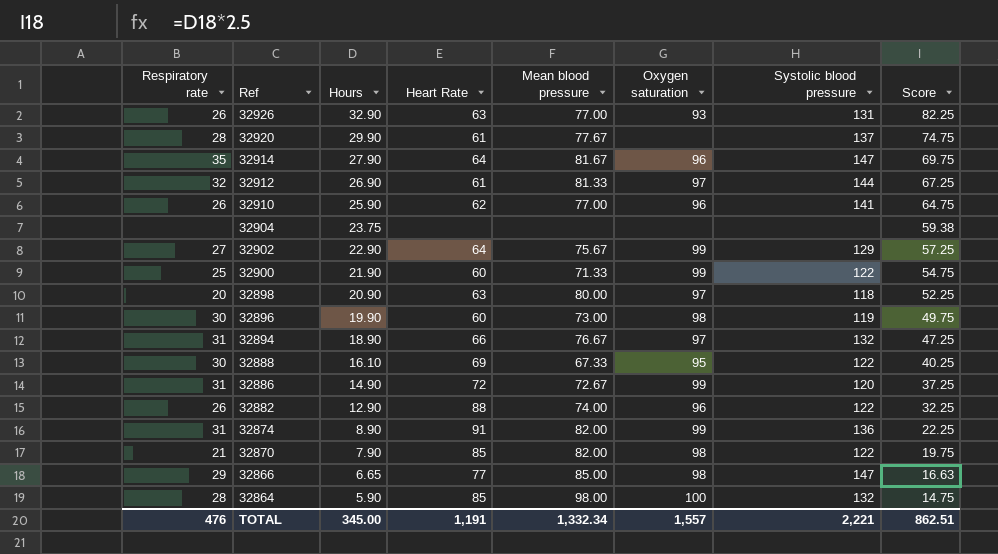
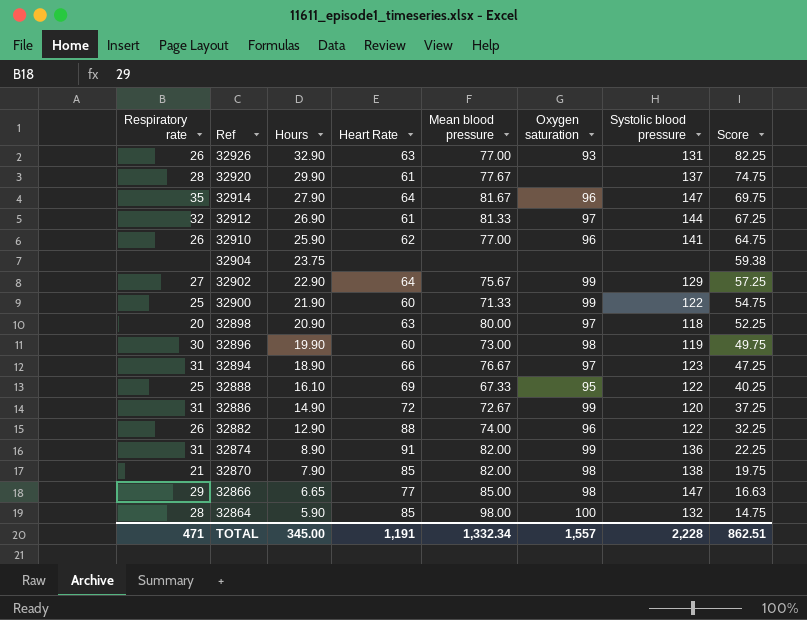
32894 | Systolic blood pressure: 132 -> 123
32888 | Respiratory rate: 30 -> 25
32870 | Systolic blood pressure: 122 -> 138
TOTAL | Respiratory rate: 476 -> 471
TOTAL | Systolic blood pressure: 2,221 -> 2,228

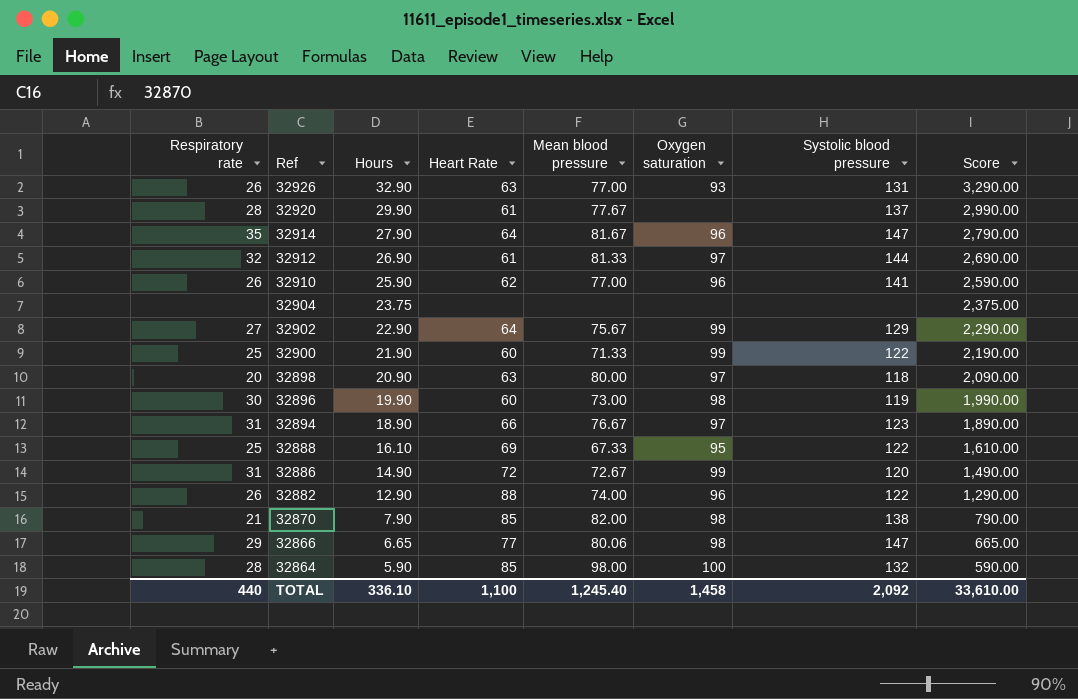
column Score | formula: [Hours] * 2.5 -> [Hours] * 100
row 32874: 31 | 8.90 | 91 | 82.00 | 99 | 136 | 22.25 -> none
32866 | Mean blood pressure: 85.00 -> 80.06
TOTAL | Respiratory rate: 471 -> 440
TOTAL | Hours: 345.00 -> 336.10
TOTAL | Heart Rate: 1,191 -> 1,100
TOTAL | Mean blood pressure: 1,332.34 -> 1,245.40
TOTAL | Oxygen saturation: 1,557 -> 1,458
TOTAL | Systolic blood pressure: 2,228 -> 2,092
TOTAL | Score: 862.51 -> 33,610.00

